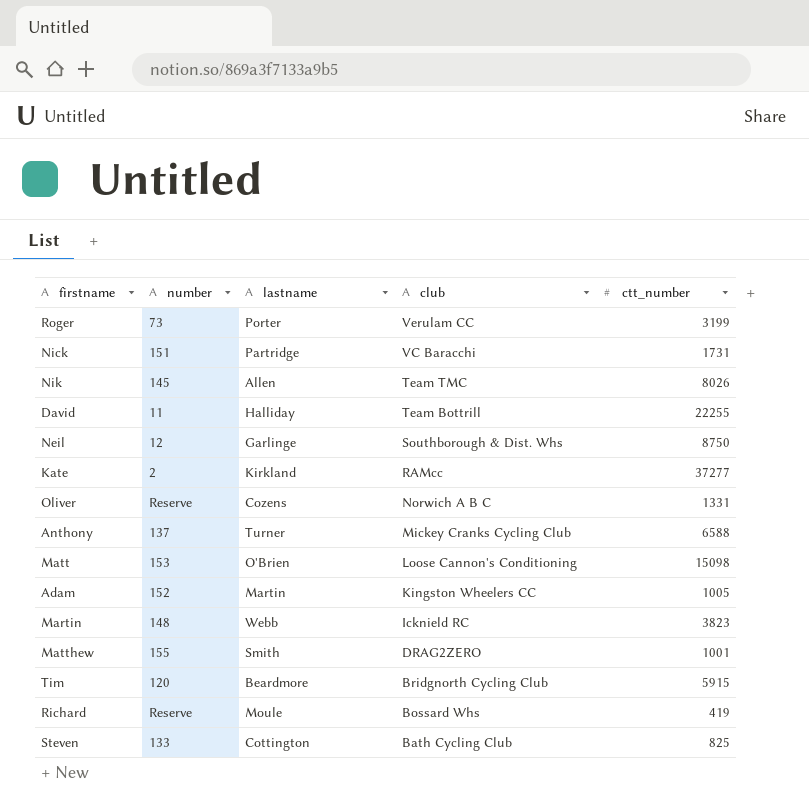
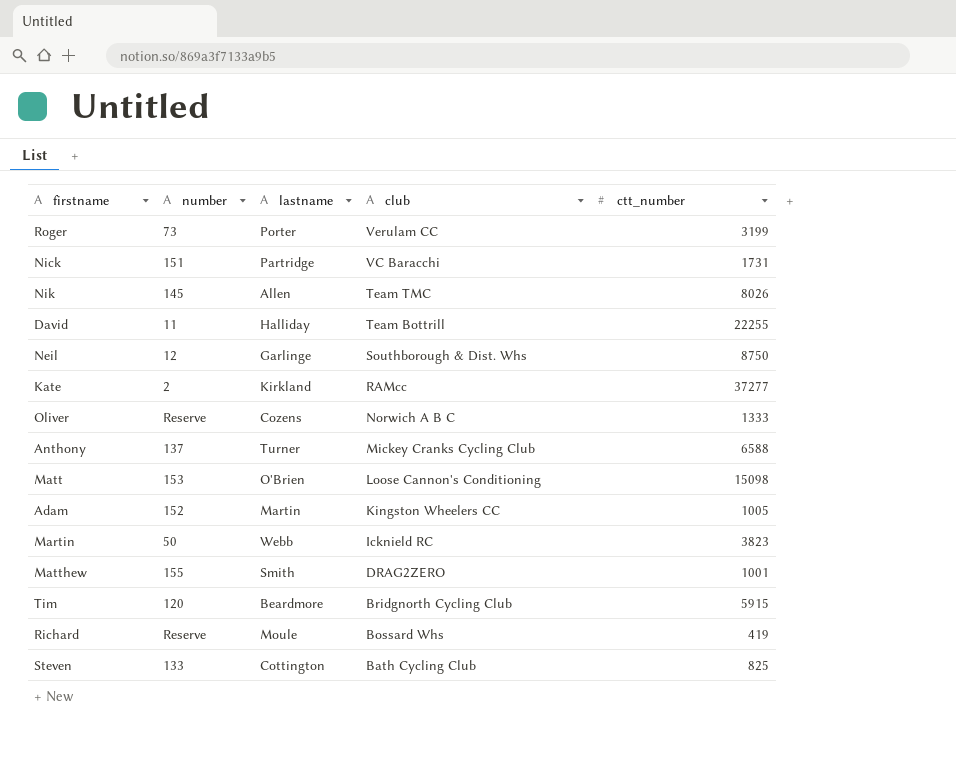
Oliver | ctt_number: 1331 -> 1333
Martin | number: 148 -> 50

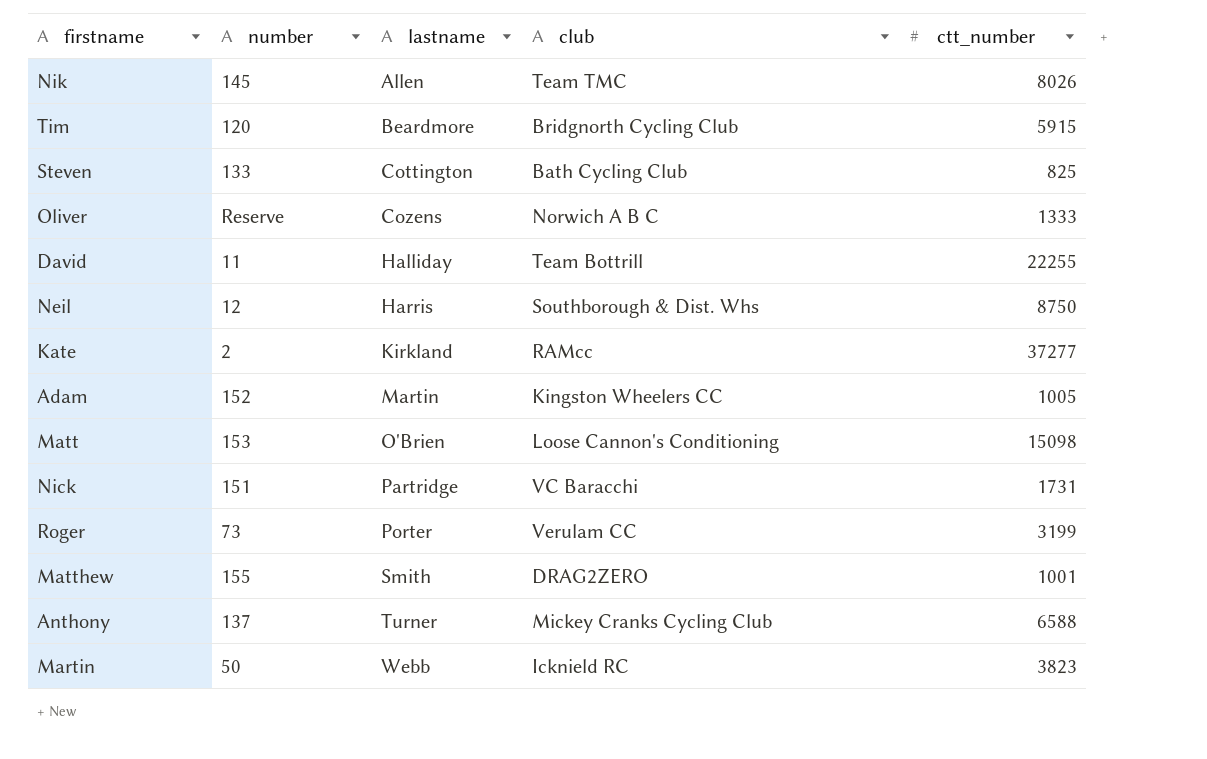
row order: club descending -> lastname ascending
row Richard: Reserve | Moule | Bossard Whs | 419 -> none
Neil | lastname: Garlinge -> Harris

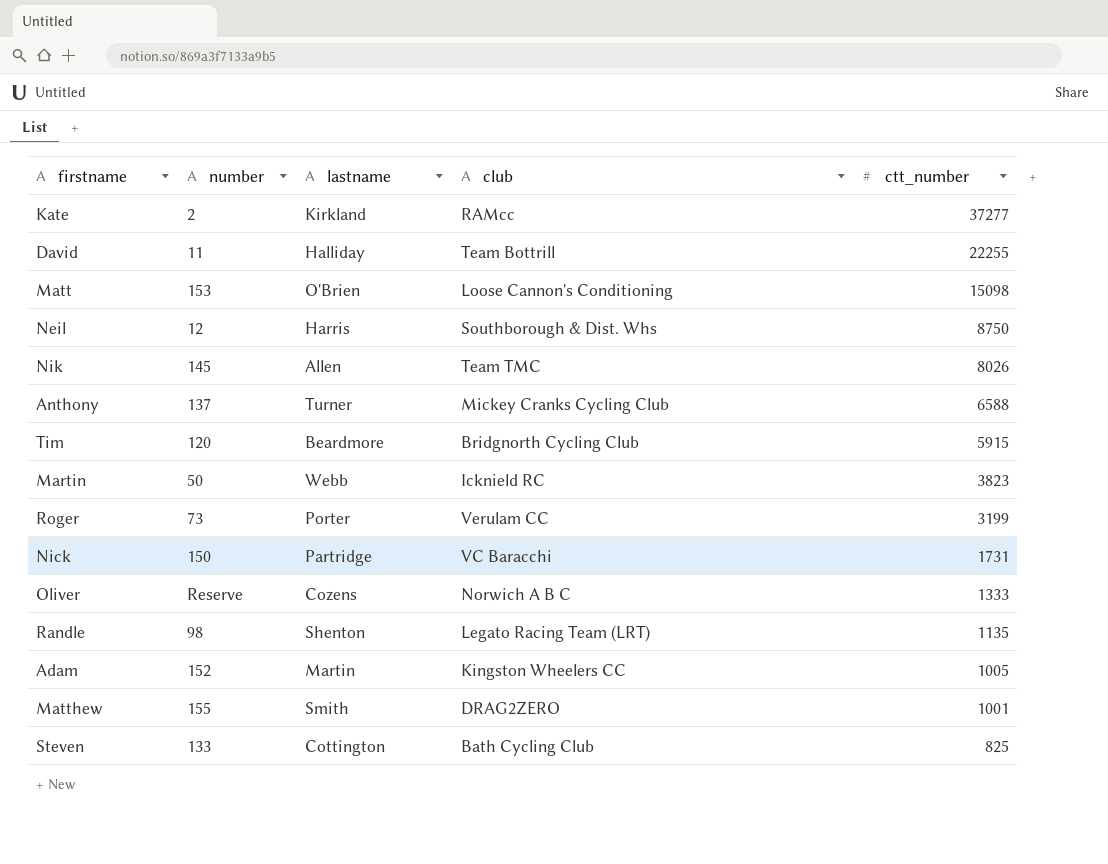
row order: lastname ascending -> ctt_number descending
Nick | number: 151 -> 150
row Randle: none -> 98 | Shenton | Legato Racing Team (LRT) | 1135

